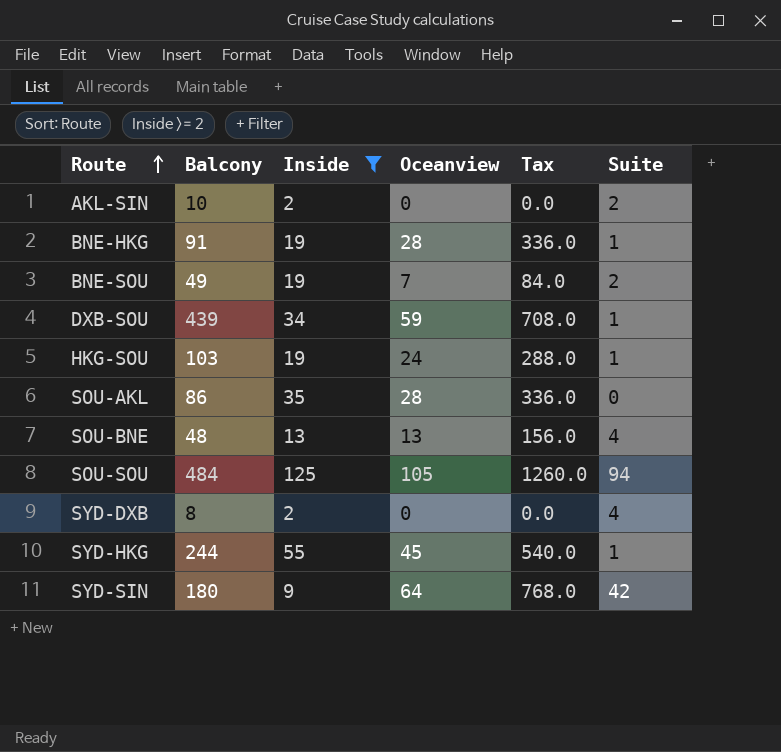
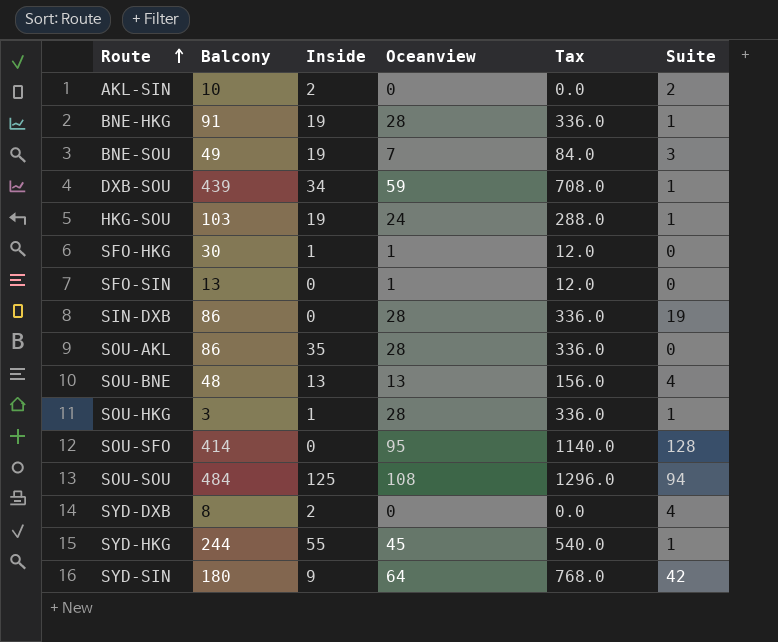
filter: Inside >= 2 -> none
BNE-SOU | Suite: 2 -> 3
SOU-SOU | Oceanview: 105 -> 108
SOU-SOU | Tax: 1260.0 -> 1296.0

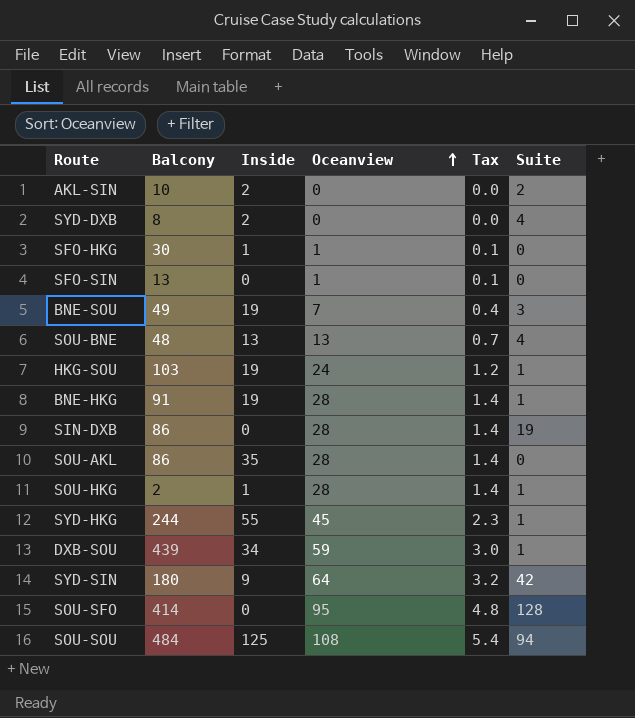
row order: Route ascending -> Oceanview ascending
column Tax | formula: [Oceanview] * 12 -> [Oceanview] * 0.05
SOU-HKG | Balcony: 3 -> 2

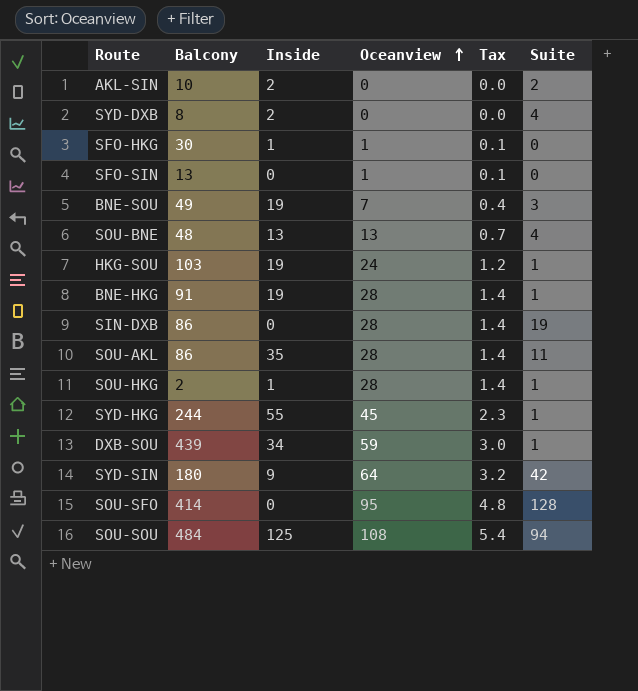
SOU-AKL | Suite: 0 -> 11

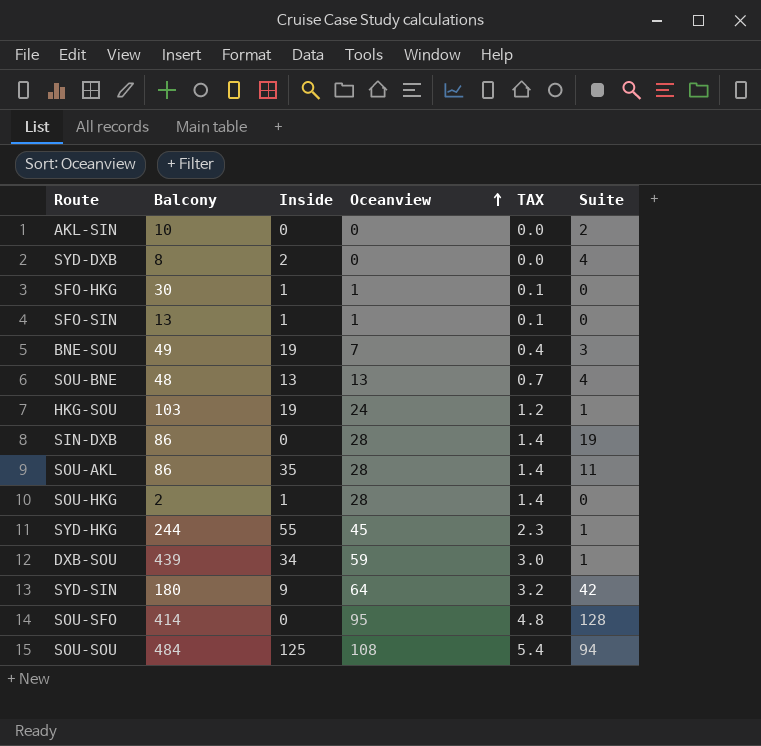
column name: Tax -> TAX
row BNE-HKG: 91 | 19 | 28 | 1.4 | 1 -> none
AKL-SIN | Inside: 2 -> 0
SFO-SIN | Inside: 0 -> 1
SOU-HKG | Suite: 1 -> 0

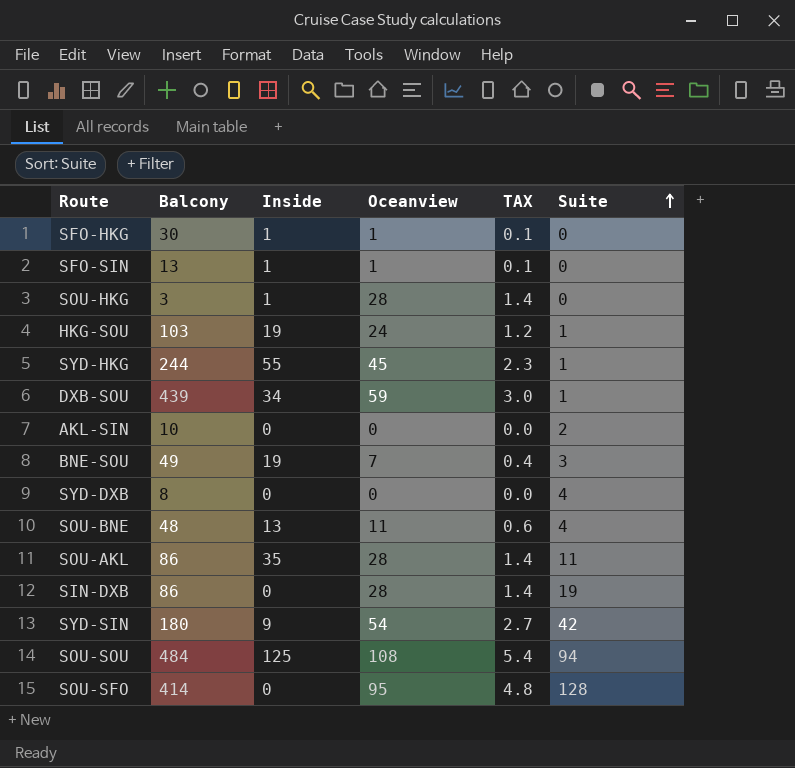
row order: Oceanview ascending -> Suite ascending
SOU-HKG | Balcony: 2 -> 3
SYD-DXB | Inside: 2 -> 0
SOU-BNE | Oceanview: 13 -> 11
SOU-BNE | TAX: 0.7 -> 0.6
SYD-SIN | Oceanview: 64 -> 54
SYD-SIN | TAX: 3.2 -> 2.7

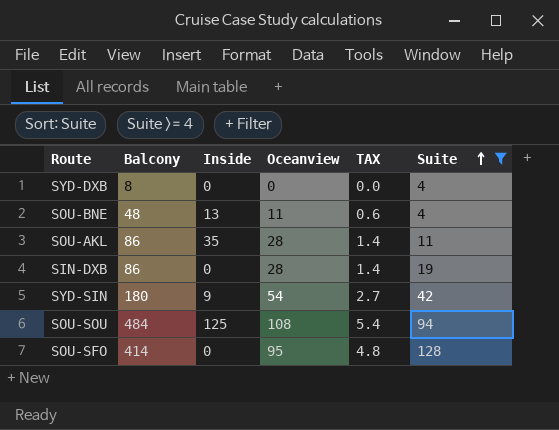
filter: none -> Suite >= 4

